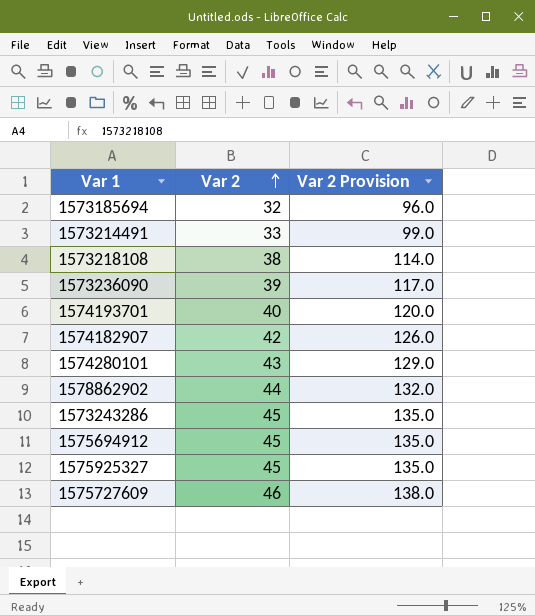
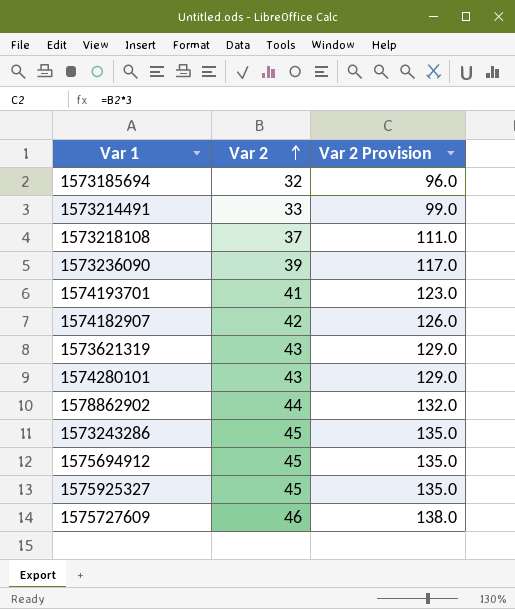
1573218108 | Var 2: 38 -> 37
1573218108 | Var 2 Provision: 114.0 -> 111.0
1574193701 | Var 2: 40 -> 41
1574193701 | Var 2 Provision: 120.0 -> 123.0
row 1573621319: none -> 43 | 129.0

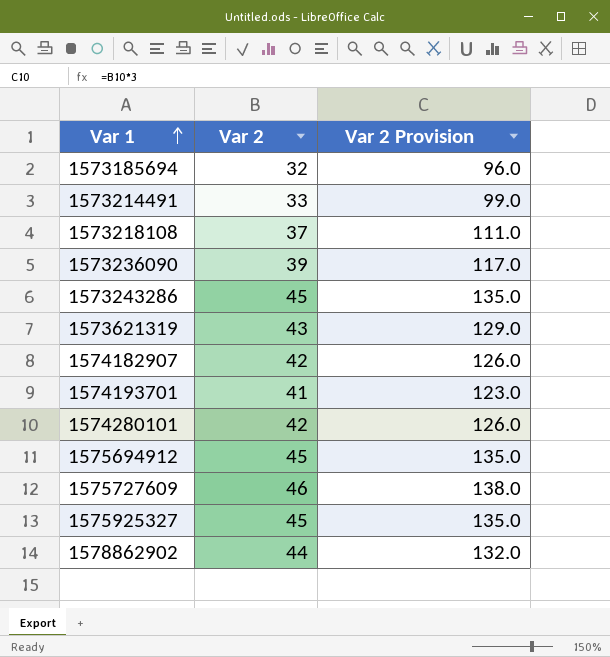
row order: Var 2 ascending -> Var 1 ascending
1574280101 | Var 2: 43 -> 42
1574280101 | Var 2 Provision: 129.0 -> 126.0

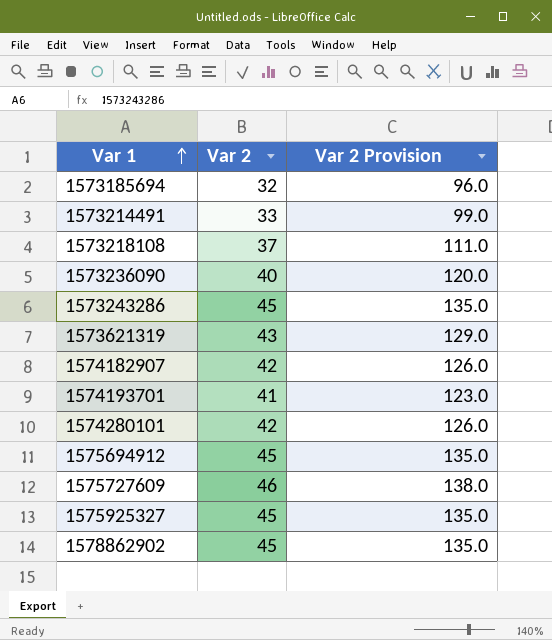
1573236090 | Var 2: 39 -> 40
1573236090 | Var 2 Provision: 117.0 -> 120.0
1578862902 | Var 2: 44 -> 45
1578862902 | Var 2 Provision: 132.0 -> 135.0

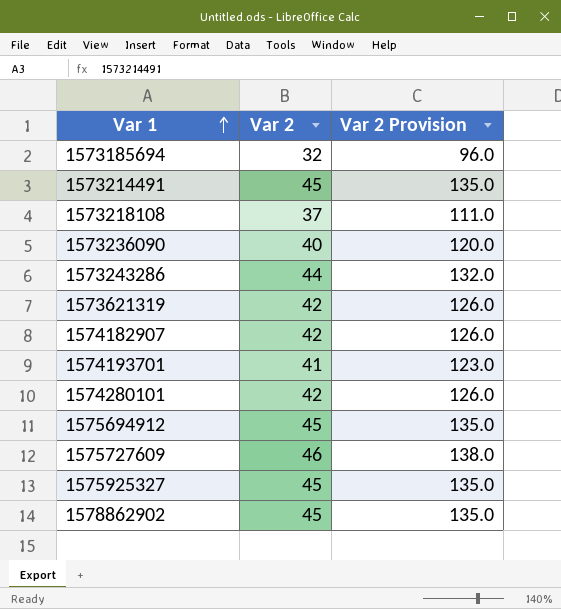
1573214491 | Var 2: 33 -> 45
1573214491 | Var 2 Provision: 99.0 -> 135.0
1573243286 | Var 2: 45 -> 44
1573243286 | Var 2 Provision: 135.0 -> 132.0
1573621319 | Var 2: 43 -> 42
1573621319 | Var 2 Provision: 129.0 -> 126.0

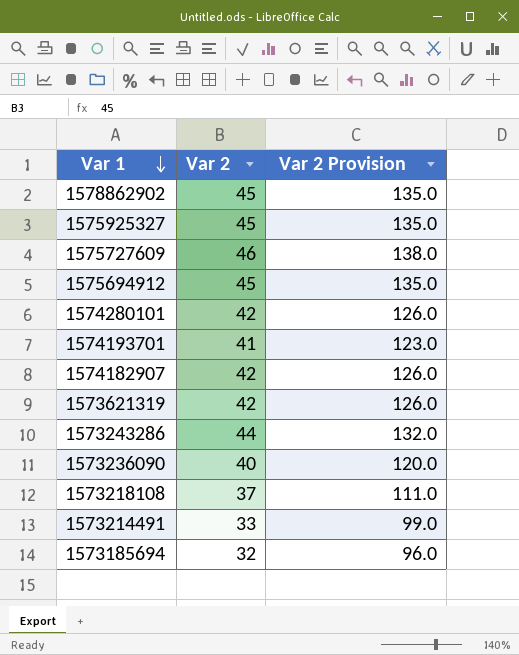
row order: Var 1 ascending -> Var 1 descending
1573214491 | Var 2: 45 -> 33
1573214491 | Var 2 Provision: 135.0 -> 99.0

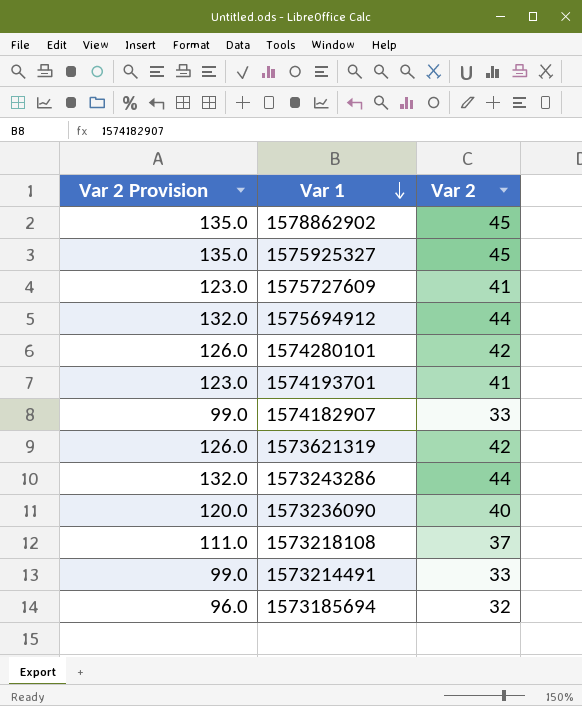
column Var 2 Provision | position: 3 -> 1
1575727609 | Var 2 Provision: 138.0 -> 123.0
1575727609 | Var 2: 46 -> 41
1575694912 | Var 2 Provision: 135.0 -> 132.0
1575694912 | Var 2: 45 -> 44
1574182907 | Var 2 Provision: 126.0 -> 99.0
1574182907 | Var 2: 42 -> 33

